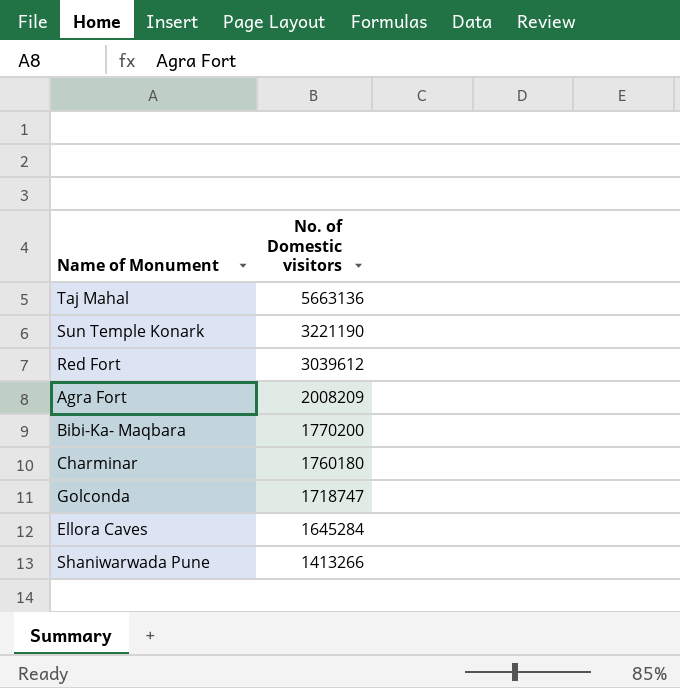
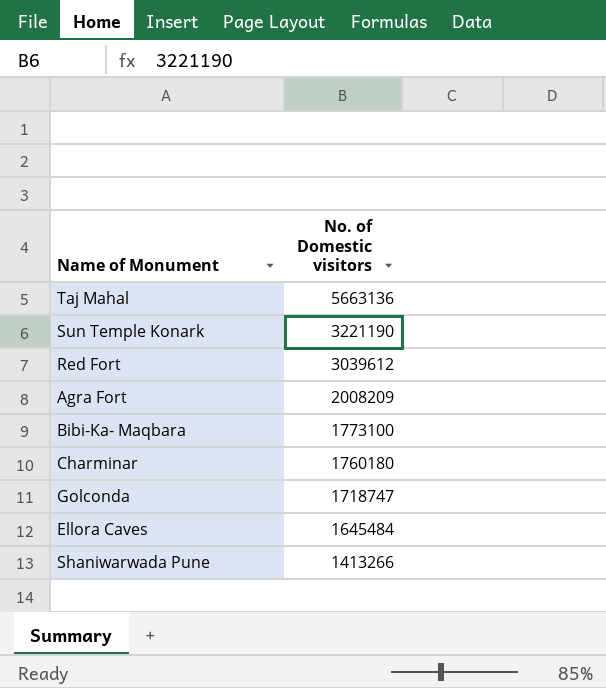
Bibi-Ka- Maqbara | No. of Domestic visitors: 1770200 -> 1773100
Ellora Caves | No. of Domestic visitors: 1645284 -> 1645484

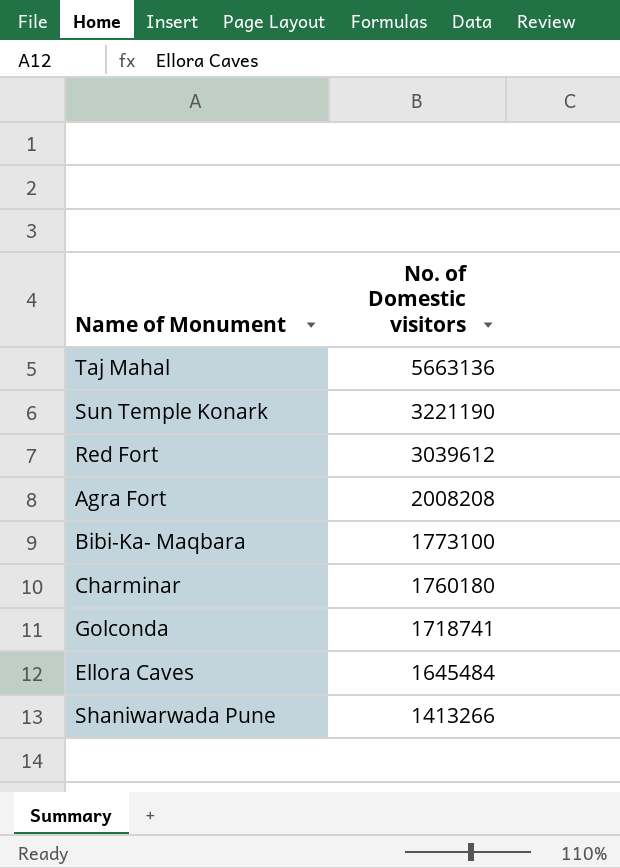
Agra Fort | No. of Domestic visitors: 2008209 -> 2008208
Golconda | No. of Domestic visitors: 1718747 -> 1718741

